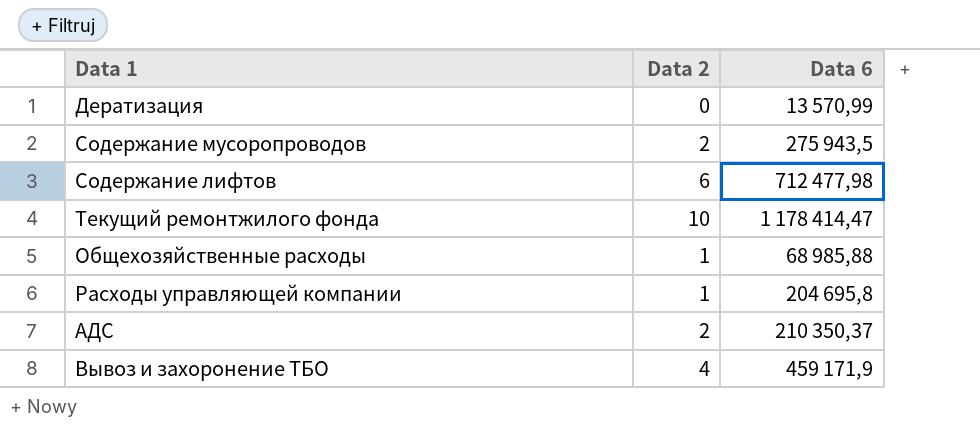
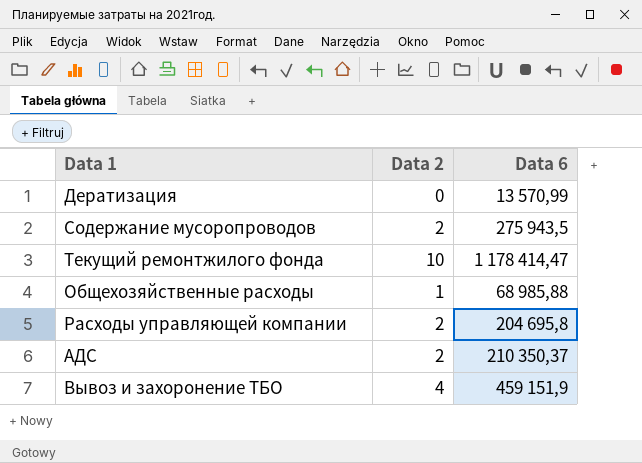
row Содержание лифтов: 6 | 712 477,98 -> none
Расходы управляющей компании | Data 2: 1 -> 2
Вывоз и захоронение ТБО | Data 6: 459 171,9 -> 459 151,9

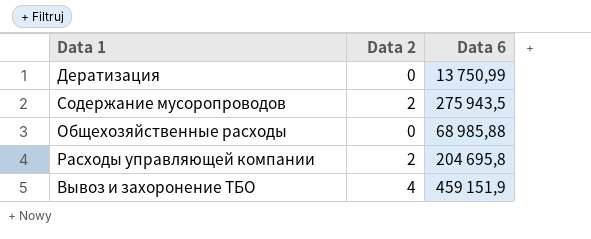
row Текущий ремонтжилого фонда: 10 | 1 178 414,47 -> none
row АДС: 2 | 210 350,37 -> none
Дератизация | Data 6: 13 570,99 -> 13 750,99
Общехозяйственные расходы | Data 2: 1 -> 0

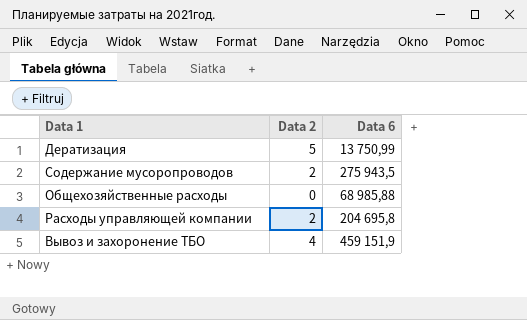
Дератизация | Data 2: 0 -> 5

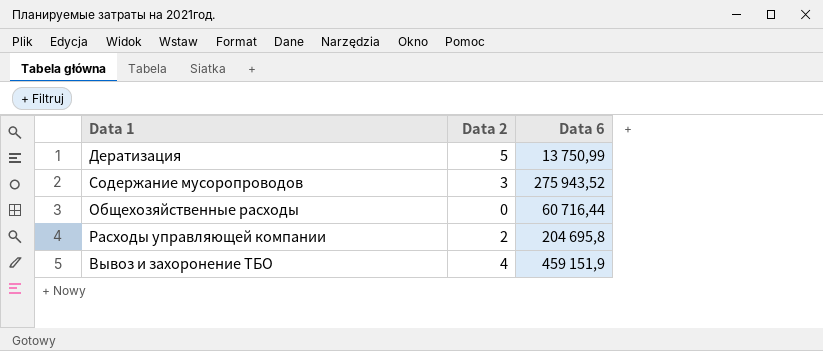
Содержание мусоропроводов | Data 2: 2 -> 3
Содержание мусоропроводов | Data 6: 275 943,5 -> 275 943,52
Общехозяйственные расходы | Data 6: 68 985,88 -> 60 716,44

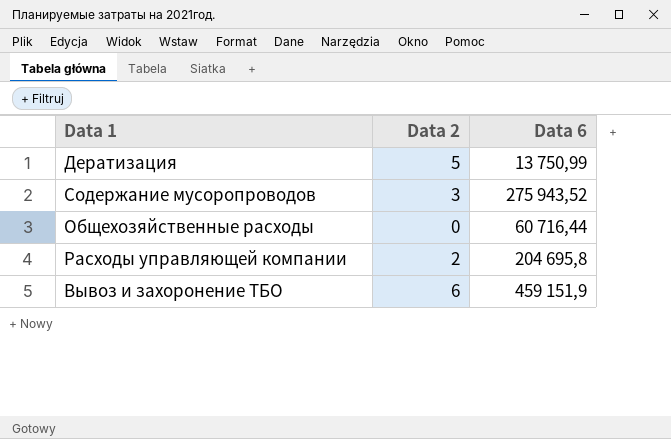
Вывоз и захоронение ТБО | Data 2: 4 -> 6

